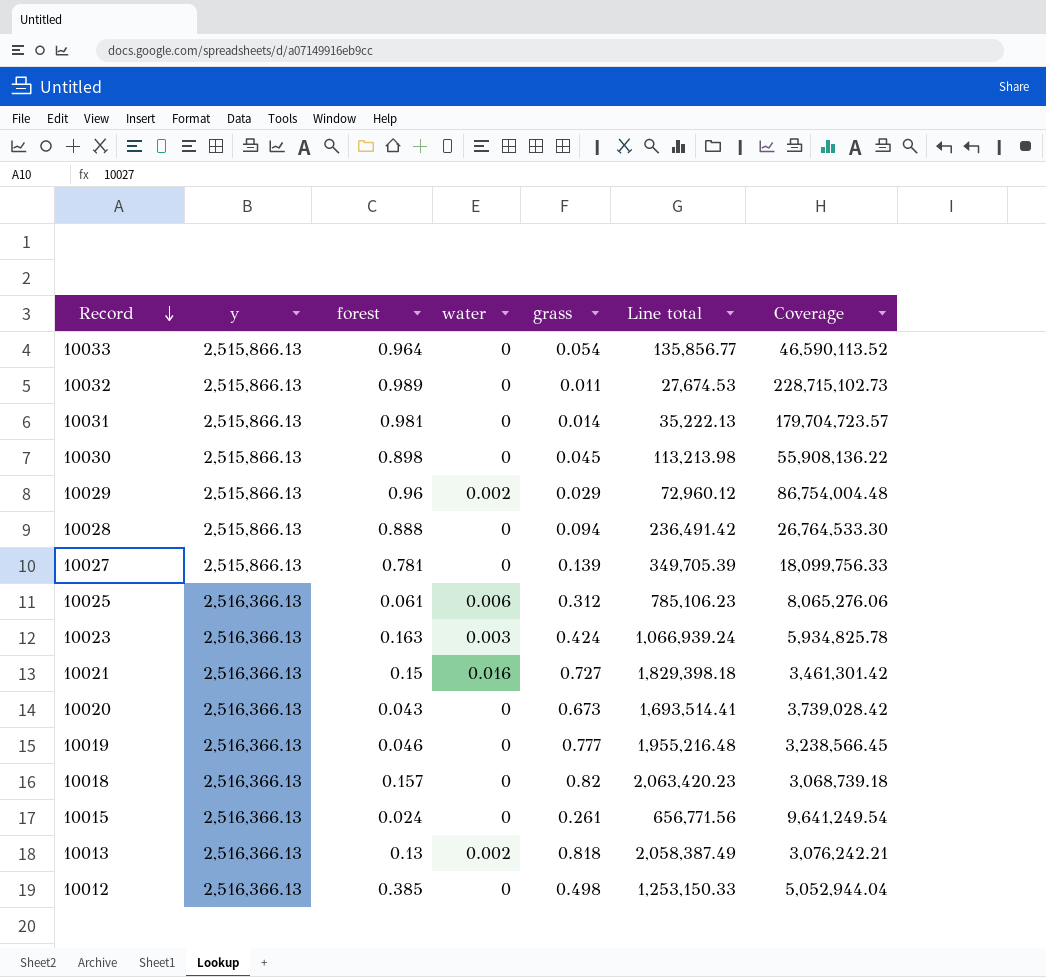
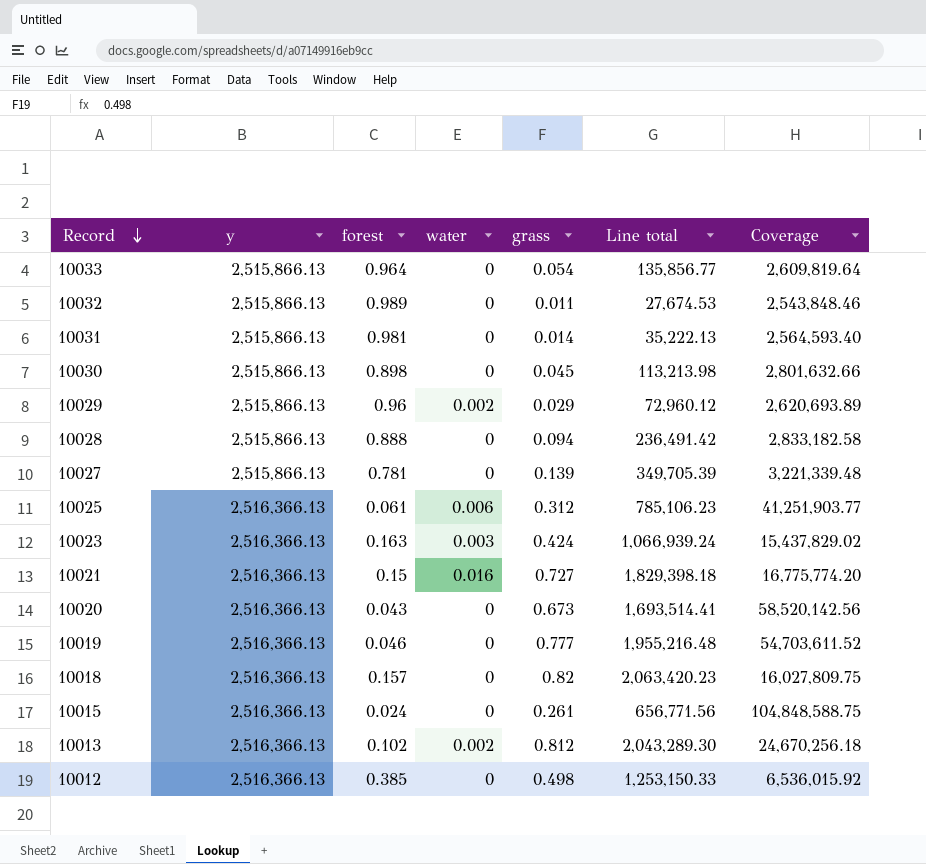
column Coverage | formula: [y] / [grass] -> [y] / [forest]
10013 | forest: 0.13 -> 0.102
10013 | grass: 0.818 -> 0.812
10013 | Line total: 2,058,387.49 -> 2,043,289.30

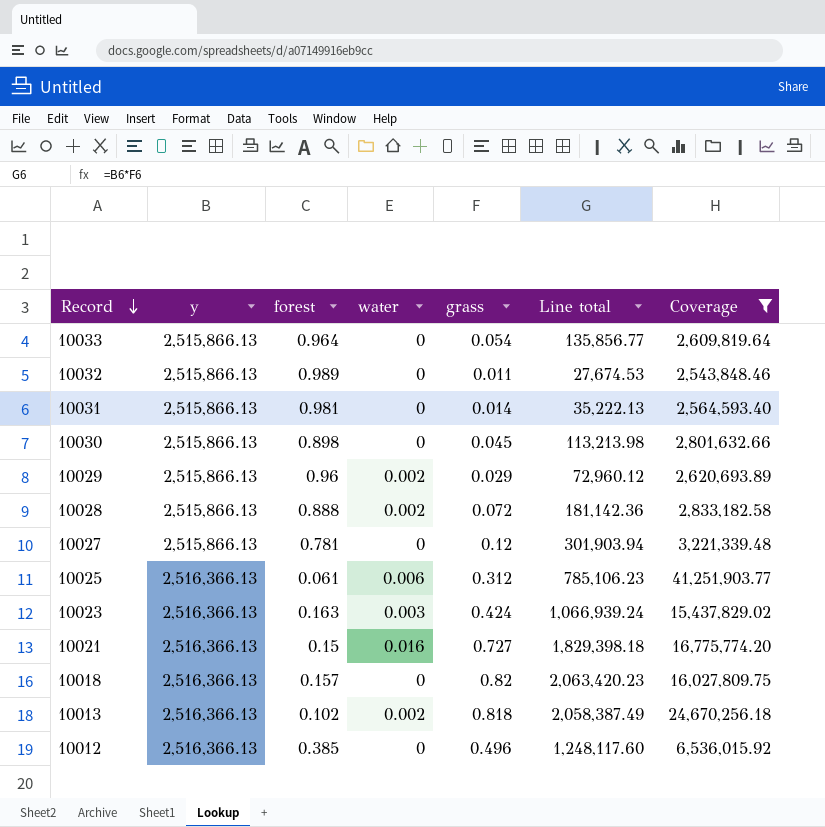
filter: none -> Coverage <= 41,251,903.77
10028 | water: 0 -> 0.002
10028 | grass: 0.094 -> 0.072
10028 | Line total: 236,491.42 -> 181,142.36
10027 | grass: 0.139 -> 0.12
10027 | Line total: 349,705.39 -> 301,903.94
10013 | grass: 0.812 -> 0.818
10013 | Line total: 2,043,289.30 -> 2,058,387.49
10012 | grass: 0.498 -> 0.496
10012 | Line total: 1,253,150.33 -> 1,248,117.60

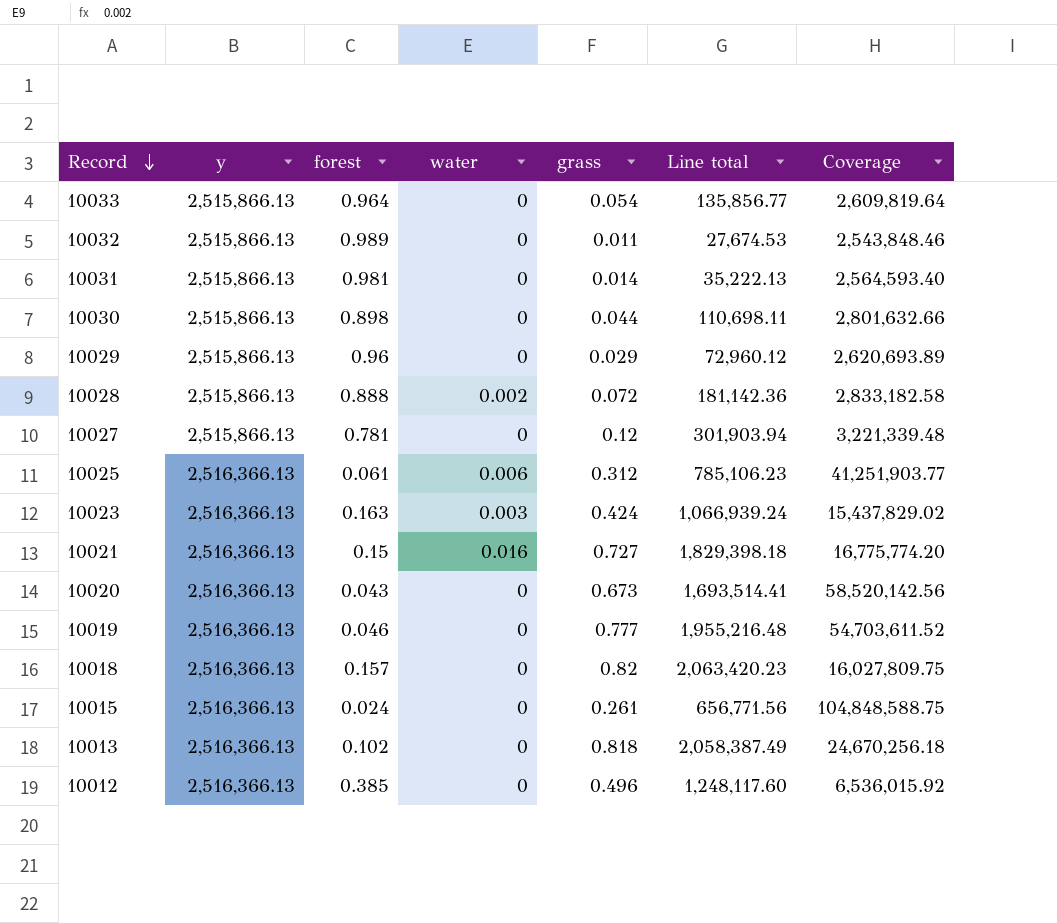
filter: Coverage <= 41,251,903.77 -> none
10030 | grass: 0.045 -> 0.044
10030 | Line total: 113,213.98 -> 110,698.11
10029 | water: 0.002 -> 0
10013 | water: 0.002 -> 0

